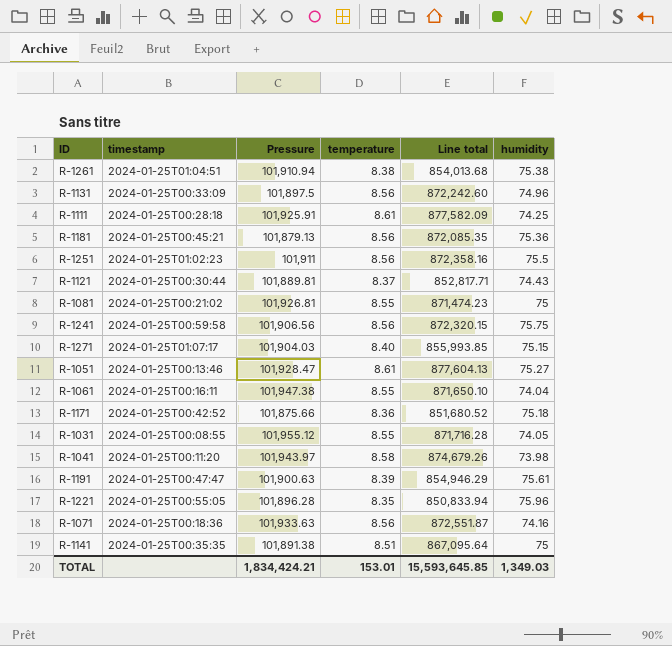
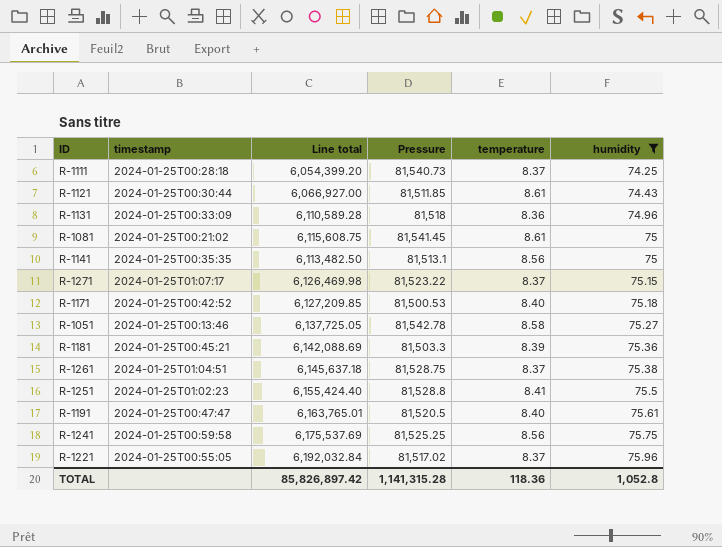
filter: none -> humidity >= 74.25
row order: none -> humidity ascending
column Line total | formula: [Pressure] * [temperature] -> [Pressure] * [humidity]
column Line total | position: 5 -> 3
R-1111 | Pressure: 101,925.91 -> 81,540.73
R-1111 | temperature: 8.61 -> 8.37
R-1121 | Pressure: 101,889.81 -> 81,511.85
R-1121 | temperature: 8.37 -> 8.61
R-1131 | Pressure: 101,897.5 -> 81,518
R-1131 | temperature: 8.56 -> 8.36
R-1081 | Pressure: 101,926.81 -> 81,541.45
R-1081 | temperature: 8.55 -> 8.61
R-1141 | Pressure: 101,891.38 -> 81,513.1
R-1141 | temperature: 8.51 -> 8.56
R-1271 | Pressure: 101,904.03 -> 81,523.22
R-1271 | temperature: 8.40 -> 8.37
R-1171 | Pressure: 101,875.66 -> 81,500.53
R-1171 | temperature: 8.36 -> 8.40
R-1051 | Pressure: 101,928.47 -> 81,542.78
R-1051 | temperature: 8.61 -> 8.58
R-1181 | Pressure: 101,879.13 -> 81,503.3
R-1181 | temperature: 8.56 -> 8.39
R-1261 | Pressure: 101,910.94 -> 81,528.75
R-1261 | temperature: 8.38 -> 8.37
R-1251 | Pressure: 101,911 -> 81,528.8
R-1251 | temperature: 8.56 -> 8.41
R-1191 | Pressure: 101,900.63 -> 81,520.5
R-1191 | temperature: 8.39 -> 8.40
R-1241 | Pressure: 101,906.56 -> 81,525.25
R-1221 | Pressure: 101,896.28 -> 81,517.02
R-1221 | temperature: 8.35 -> 8.37
TOTAL | Line total: 15,593,645.85 -> 85,826,897.42
TOTAL | Pressure: 1,834,424.21 -> 1,141,315.28
TOTAL | temperature: 153.01 -> 118.36
TOTAL | humidity: 1,349.03 -> 1,052.8

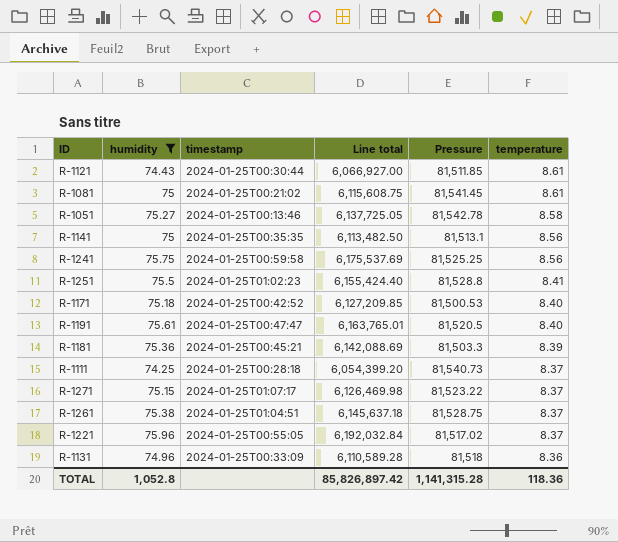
row order: humidity ascending -> temperature descending
column humidity | position: 6 -> 2

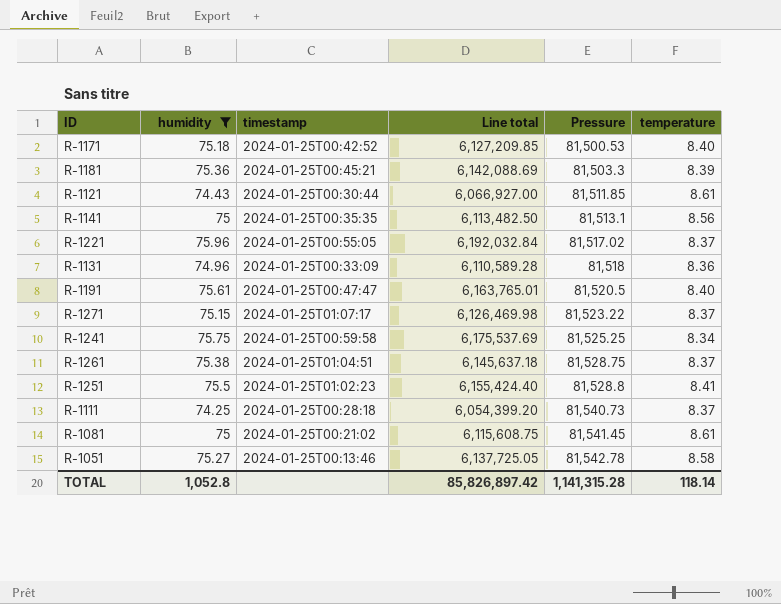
row order: temperature descending -> Pressure ascending
R-1241 | temperature: 8.56 -> 8.34
TOTAL | temperature: 118.36 -> 118.14

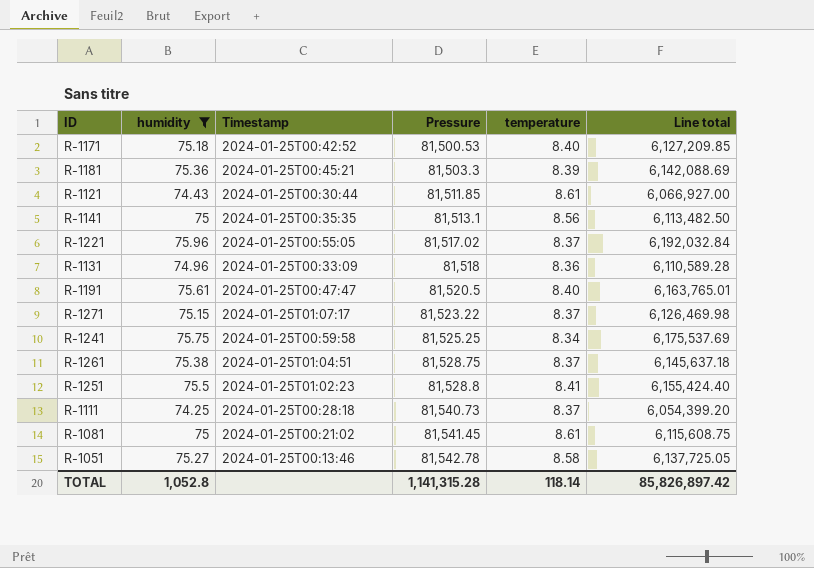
column name: timestamp -> Timestamp
column Line total | position: 4 -> 6

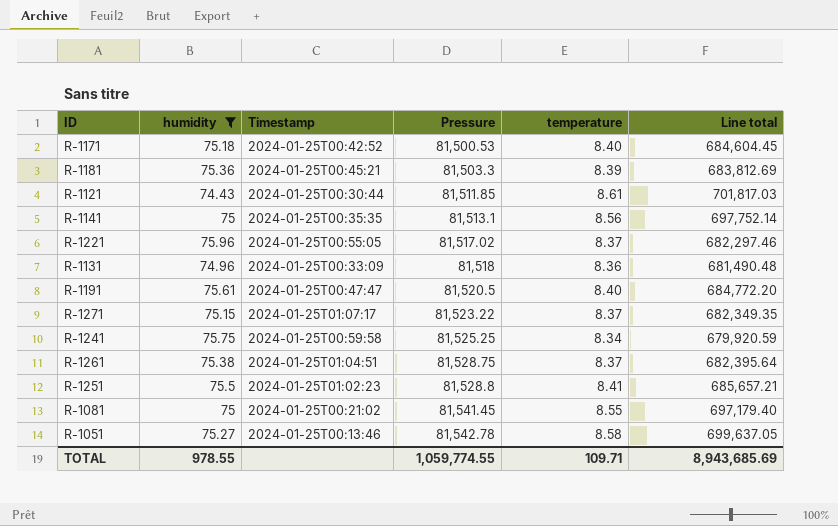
column Line total | formula: [humidity] * [Pressure] -> [Pressure] * [temperature]
row R-1111: 74.25 | 2024-01-25T00:28:18 | 81,540.73 | 8.37 | 6,054,399.20 -> none
R-1081 | temperature: 8.61 -> 8.55
TOTAL | humidity: 1,052.8 -> 978.55
TOTAL | Pressure: 1,141,315.28 -> 1,059,774.55
TOTAL | temperature: 118.14 -> 109.71
TOTAL | Line total: 85,826,897.42 -> 8,943,685.69

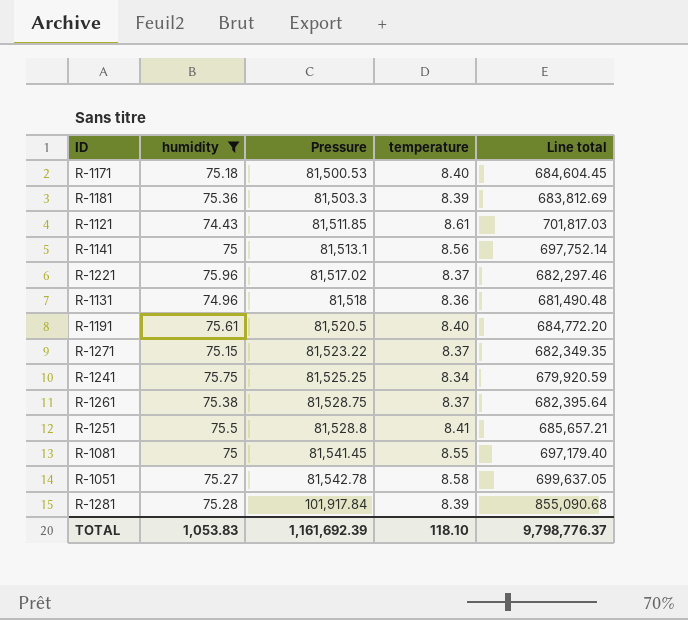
column Timestamp | position: 3 -> none
row R-1281: none -> 75.28 | 101,917.84 | 8.39 | 855,090.68
TOTAL | humidity: 978.55 -> 1,053.83
TOTAL | Pressure: 1,059,774.55 -> 1,161,692.39
TOTAL | temperature: 109.71 -> 118.10
TOTAL | Line total: 8,943,685.69 -> 9,798,776.37

